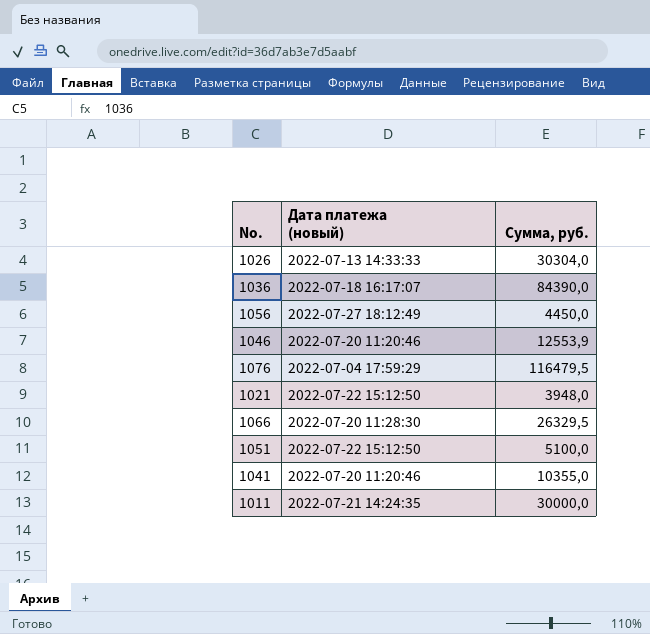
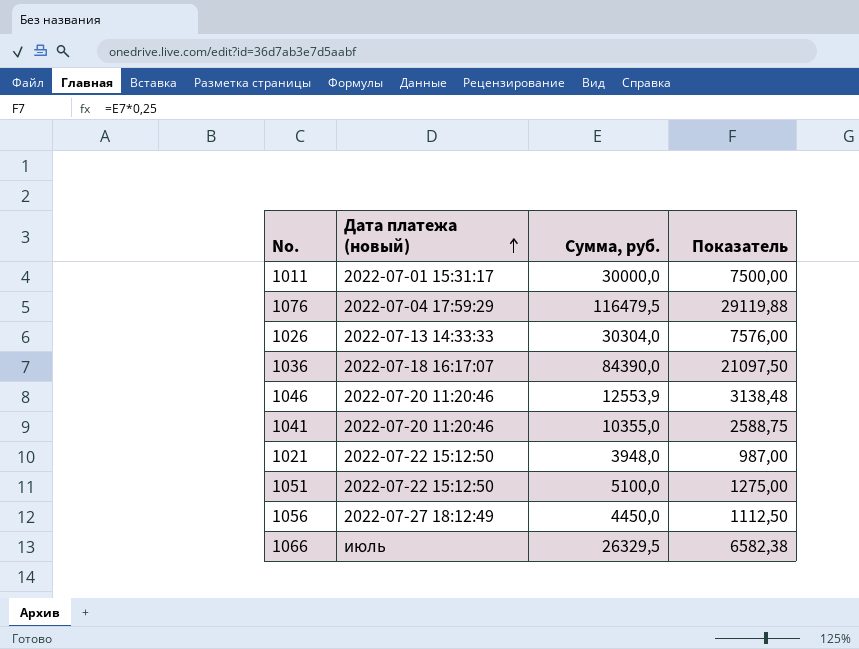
row order: none -> Дата платежа (новый) ascending
column Показатель | formula: none -> [Сумма, руб.] * 0,25
1011 | Дата платежа (новый): 2022-07-21 14:24:35 -> 2022-07-01 15:31:17
1066 | Дата платежа (новый): 2022-07-20 11:28:30 -> июль

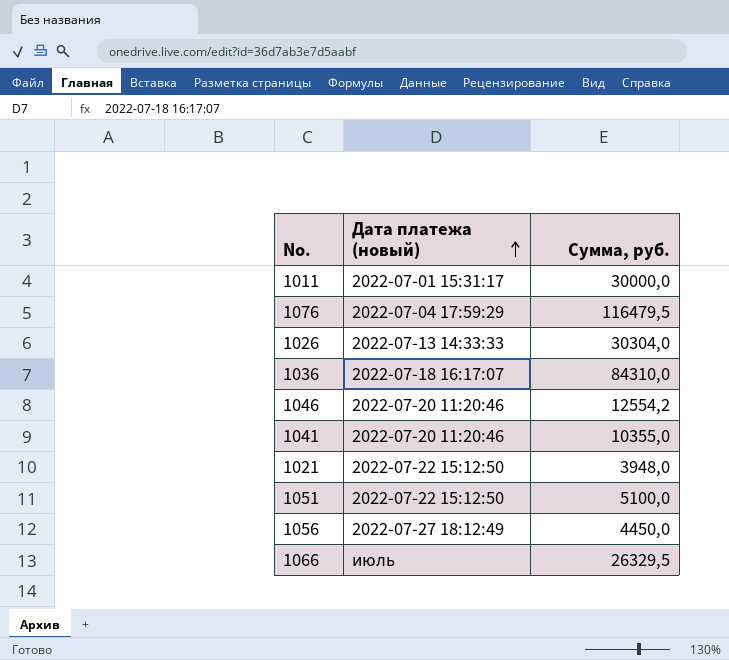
column Показатель | formula: [Сумма, руб.] * 0,25 -> none
1036 | Сумма, руб.: 84390,0 -> 84310,0
1046 | Сумма, руб.: 12553,9 -> 12554,2

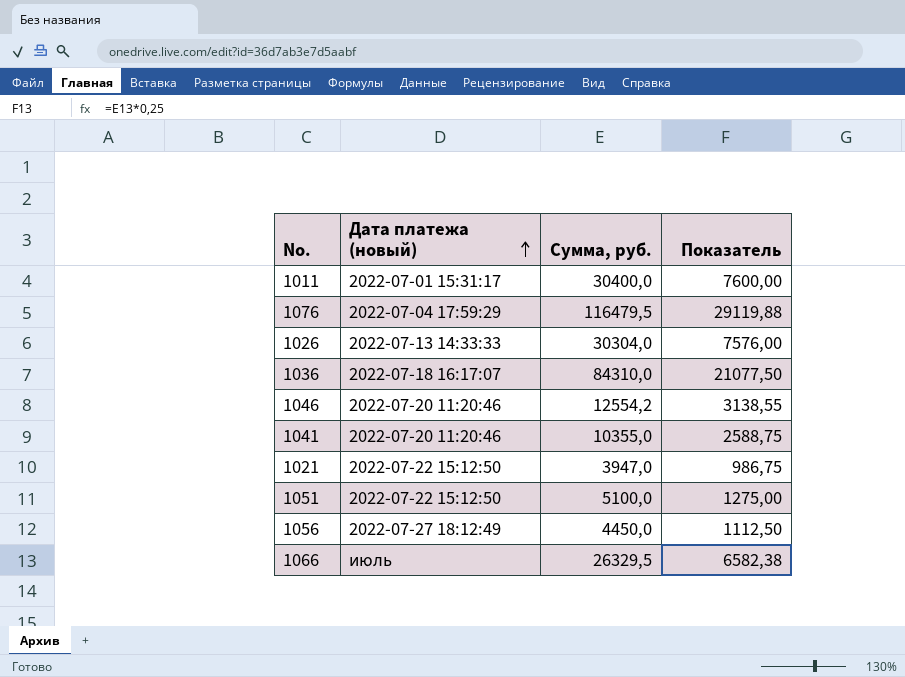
column Показатель | formula: none -> [Сумма, руб.] * 0,25
1011 | Сумма, руб.: 30000,0 -> 30400,0
1021 | Сумма, руб.: 3948,0 -> 3947,0

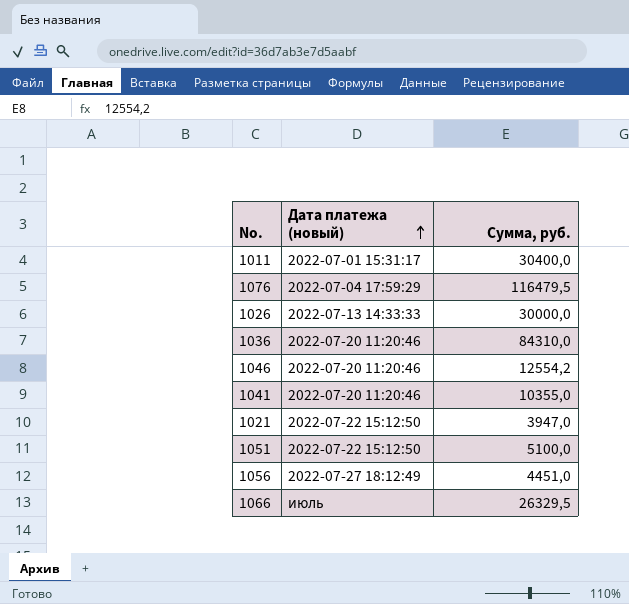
column Показатель | formula: [Сумма, руб.] * 0,25 -> none
1026 | Сумма, руб.: 30304,0 -> 30000,0
1036 | Дата платежа (новый): 2022-07-18 16:17:07 -> 2022-07-20 11:20:46
1056 | Сумма, руб.: 4450,0 -> 4451,0

